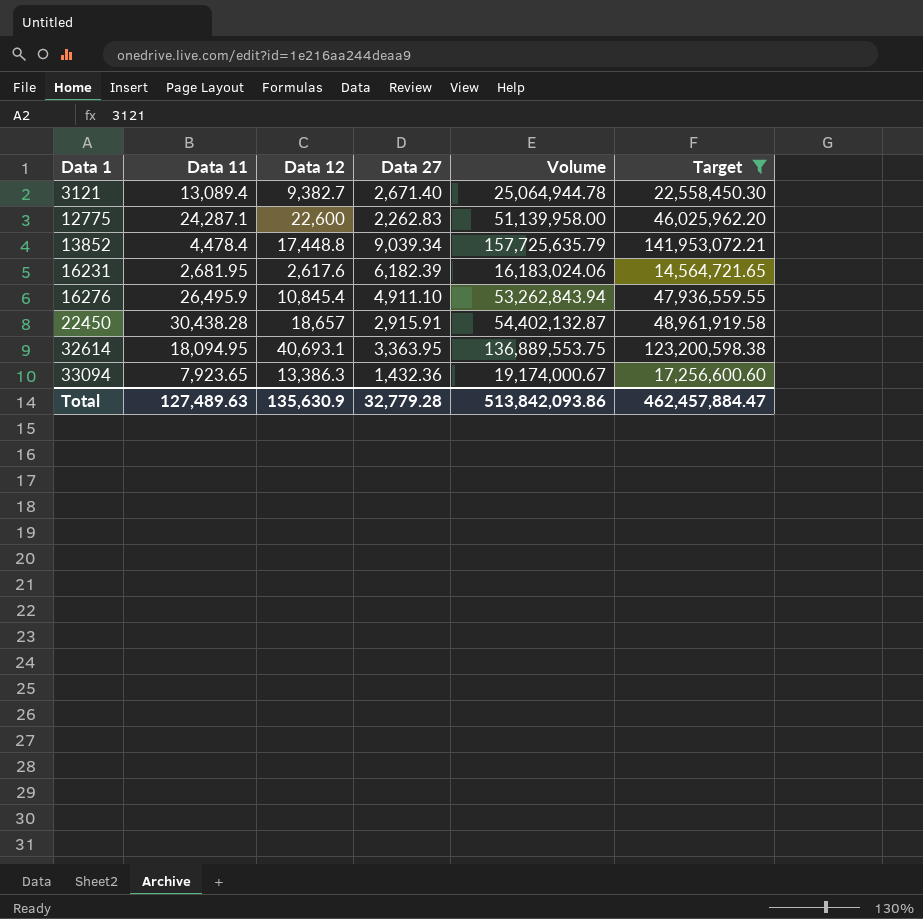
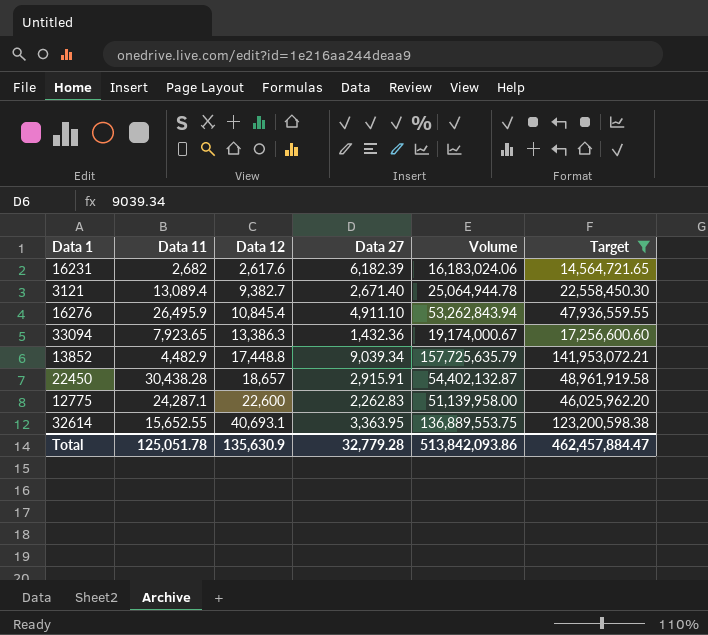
row order: Data 1 ascending -> Data 12 ascending
16231 | Data 11: 2,681.95 -> 2,682
13852 | Data 11: 4,478.4 -> 4,482.9
32614 | Data 11: 18,094.95 -> 15,652.55
Total | Data 11: 127,489.63 -> 125,051.78

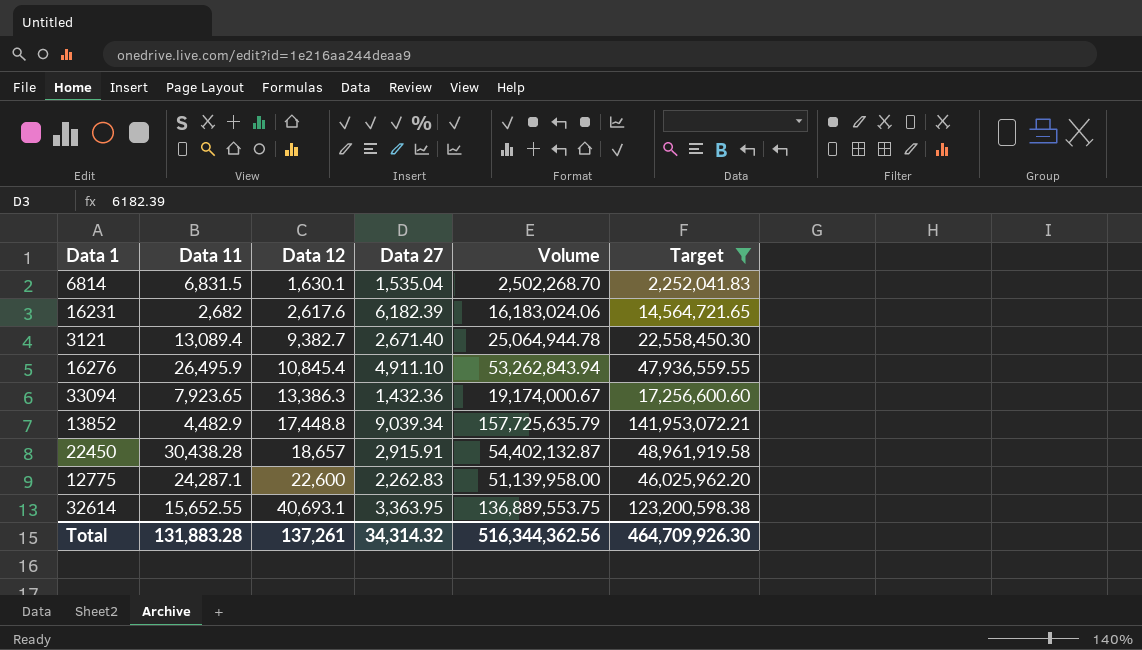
row 6814: none -> 6,831.5 | 1,630.1 | 1,535.04 | 2,502,268.70 | 2,252,041.83
Total | Data 11: 125,051.78 -> 131,883.28
Total | Data 12: 135,630.9 -> 137,261
Total | Data 27: 32,779.28 -> 34,314.32
Total | Volume: 513,842,093.86 -> 516,344,362.56
Total | Target: 462,457,884.47 -> 464,709,926.30

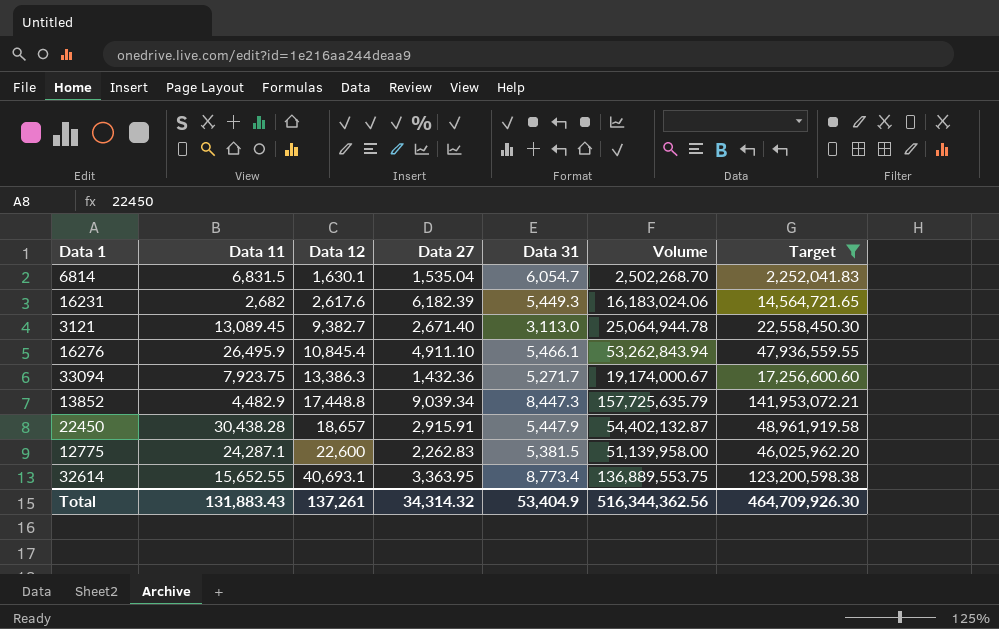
column Data 31 | position: none -> 5
3121 | Data 11: 13,089.4 -> 13,089.45
33094 | Data 11: 7,923.65 -> 7,923.75
Total | Data 11: 131,883.28 -> 131,883.43

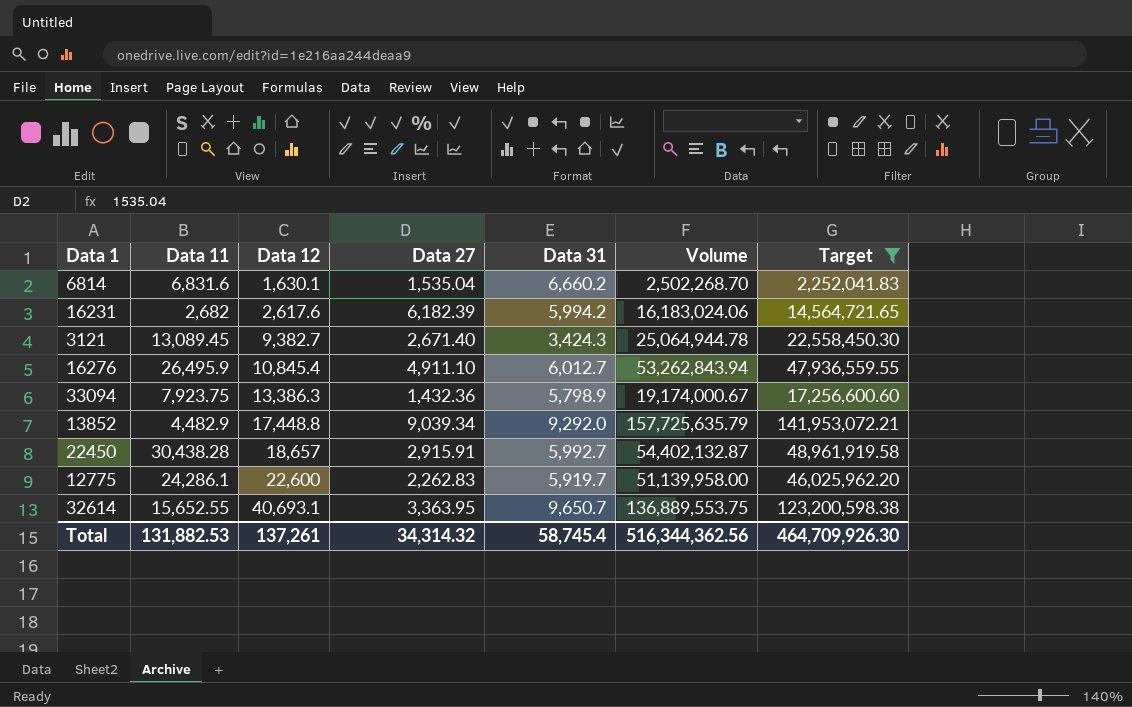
6814 | Data 11: 6,831.5 -> 6,831.6
6814 | Data 31: 6,054.7 -> 6,660.2
16231 | Data 31: 5,449.3 -> 5,994.2
3121 | Data 31: 3,113.0 -> 3,424.3
16276 | Data 31: 5,466.1 -> 6,012.7
33094 | Data 31: 5,271.7 -> 5,798.9
13852 | Data 31: 8,447.3 -> 9,292.0
22450 | Data 31: 5,447.9 -> 5,992.7
12775 | Data 11: 24,287.1 -> 24,286.1
12775 | Data 31: 5,381.5 -> 5,919.7
32614 | Data 31: 8,773.4 -> 9,650.7
Total | Data 11: 131,883.43 -> 131,882.53
Total | Data 31: 53,404.9 -> 58,745.4

